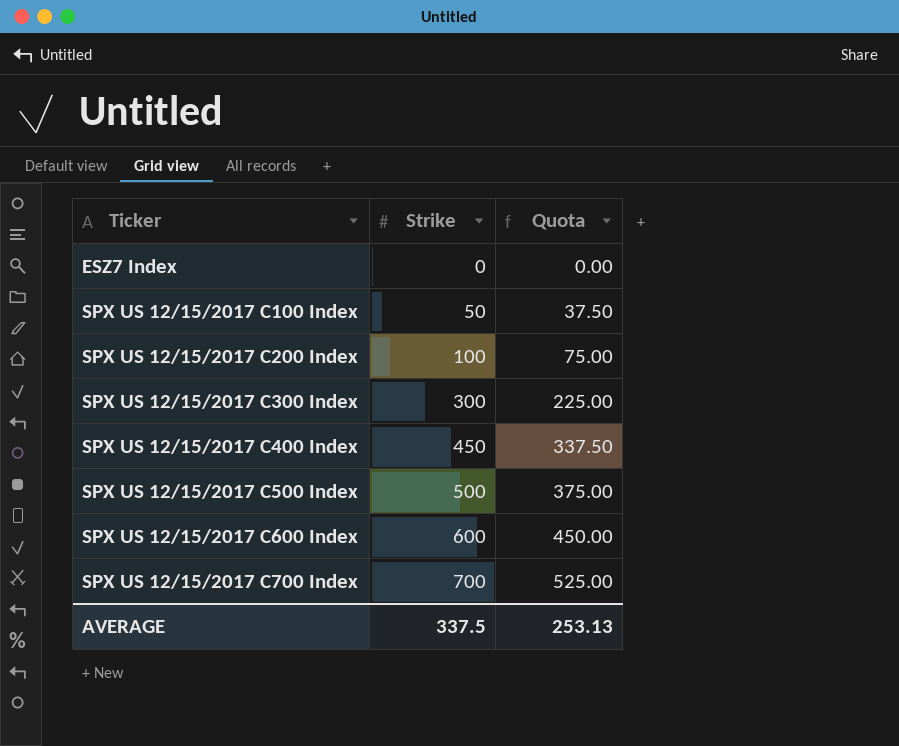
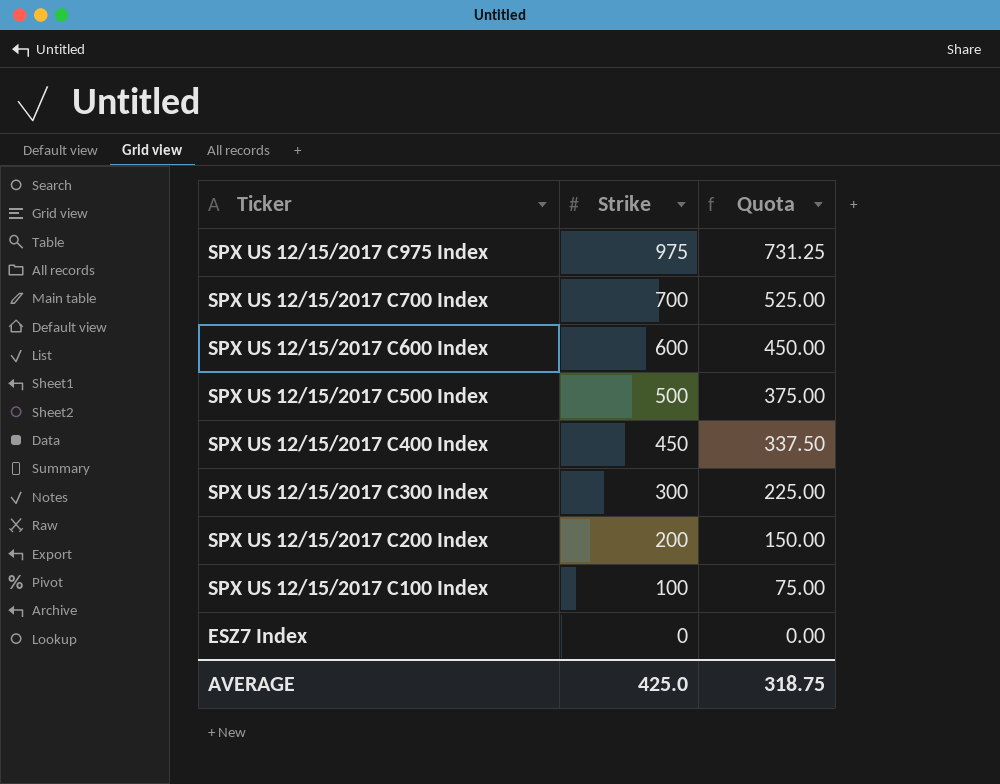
row order: Ticker ascending -> Ticker descending
row SPX US 12/15/2017 C975 Index: none -> 975 | 731.25
SPX US 12/15/2017 C200 Index | Strike: 100 -> 200
SPX US 12/15/2017 C200 Index | Quota: 75.00 -> 150.00
SPX US 12/15/2017 C100 Index | Strike: 50 -> 100
SPX US 12/15/2017 C100 Index | Quota: 37.50 -> 75.00
AVERAGE | Strike: 337.5 -> 425.0
AVERAGE | Quota: 253.13 -> 318.75

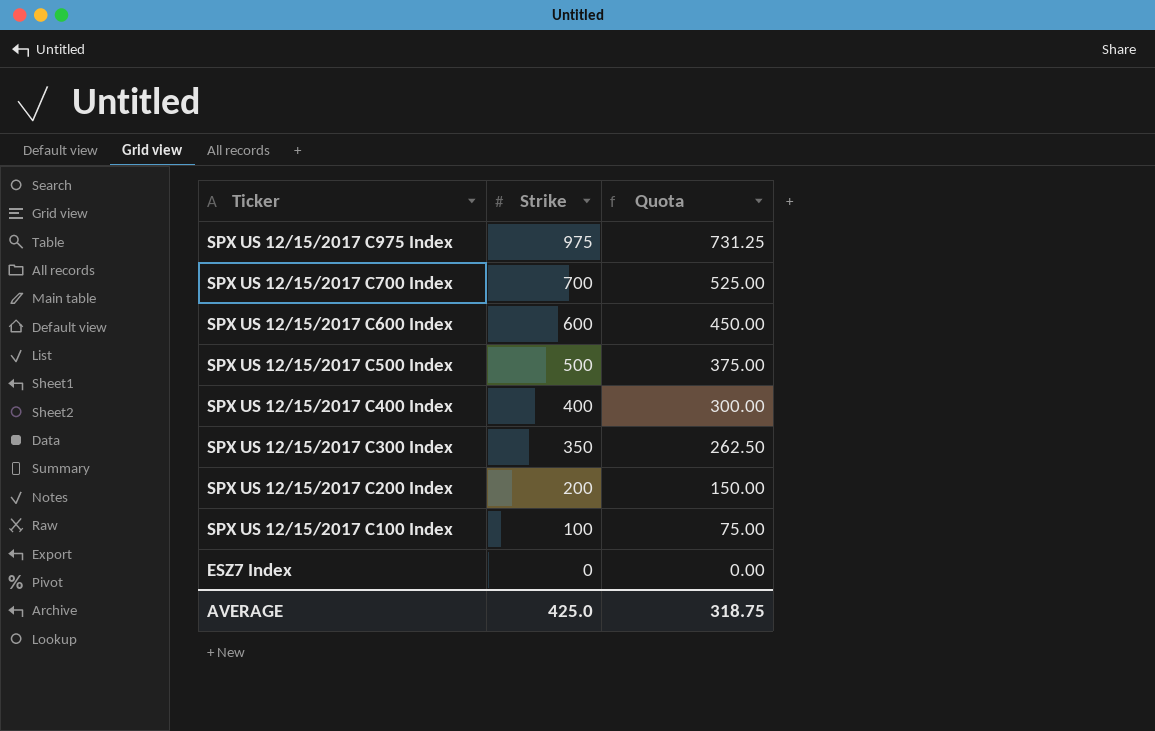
SPX US 12/15/2017 C400 Index | Strike: 450 -> 400
SPX US 12/15/2017 C400 Index | Quota: 337.50 -> 300.00
SPX US 12/15/2017 C300 Index | Strike: 300 -> 350
SPX US 12/15/2017 C300 Index | Quota: 225.00 -> 262.50

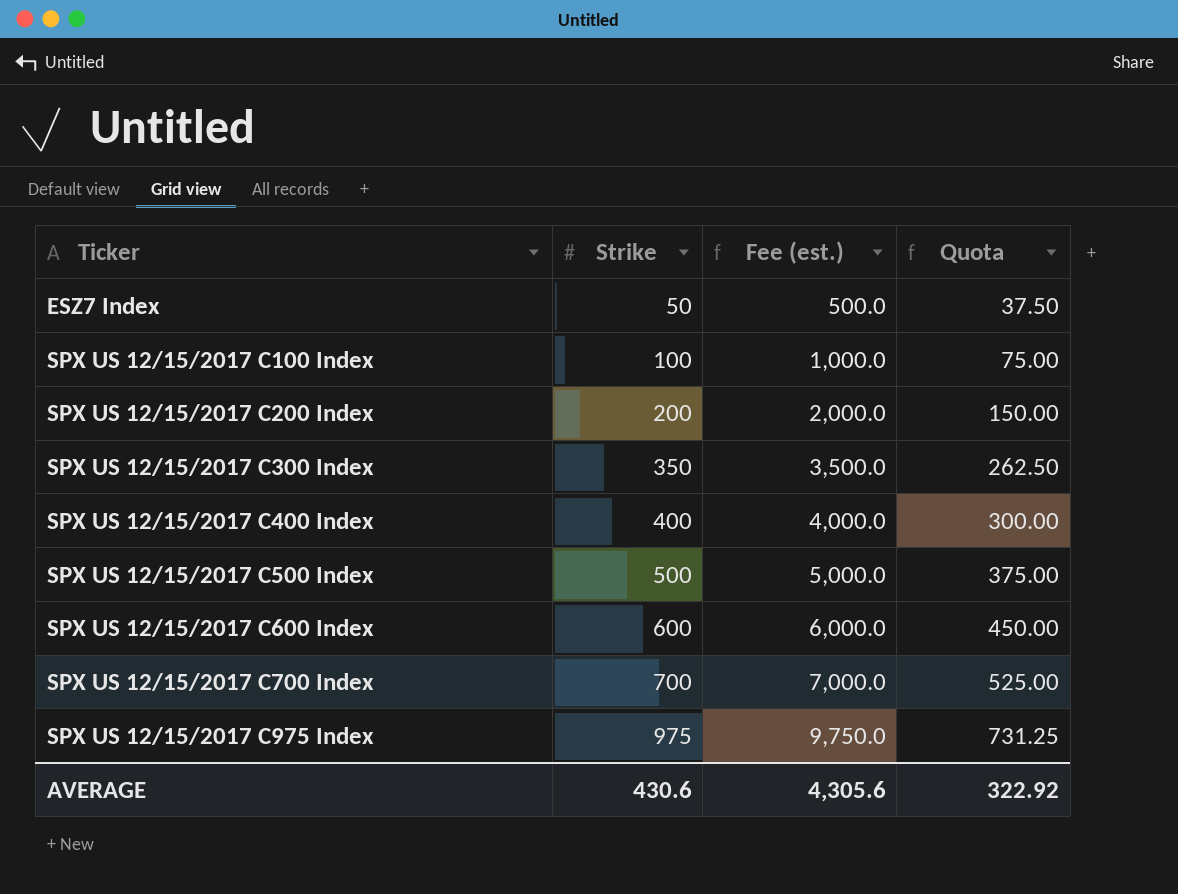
row order: Ticker descending -> Ticker ascending
column Fee (est.) | formula: none -> [Strike] * 10
ESZ7 Index | Strike: 0 -> 50
ESZ7 Index | Quota: 0.00 -> 37.50
AVERAGE | Strike: 425.0 -> 430.6
AVERAGE | Quota: 318.75 -> 322.92

